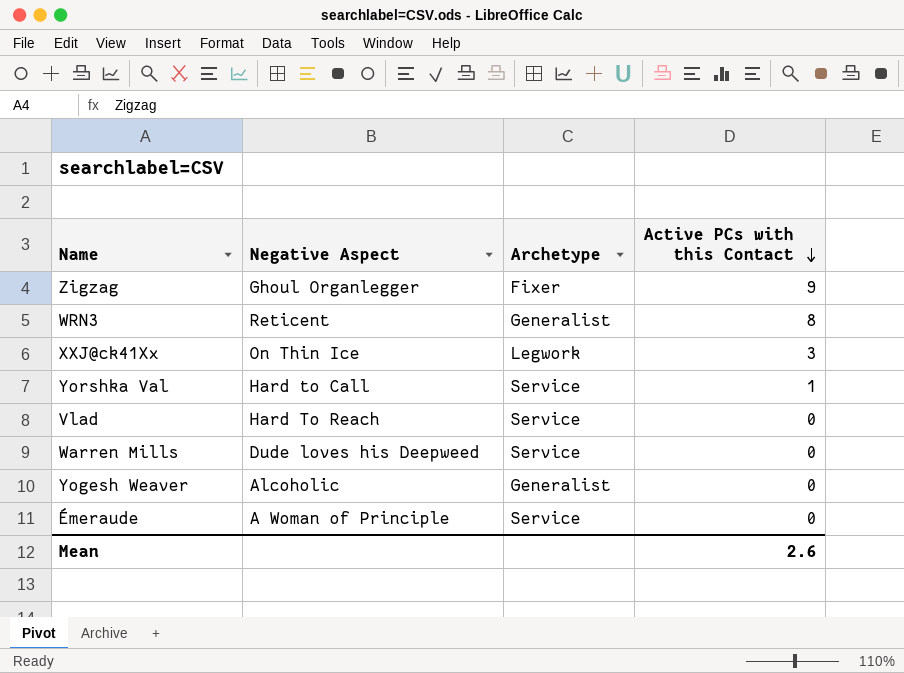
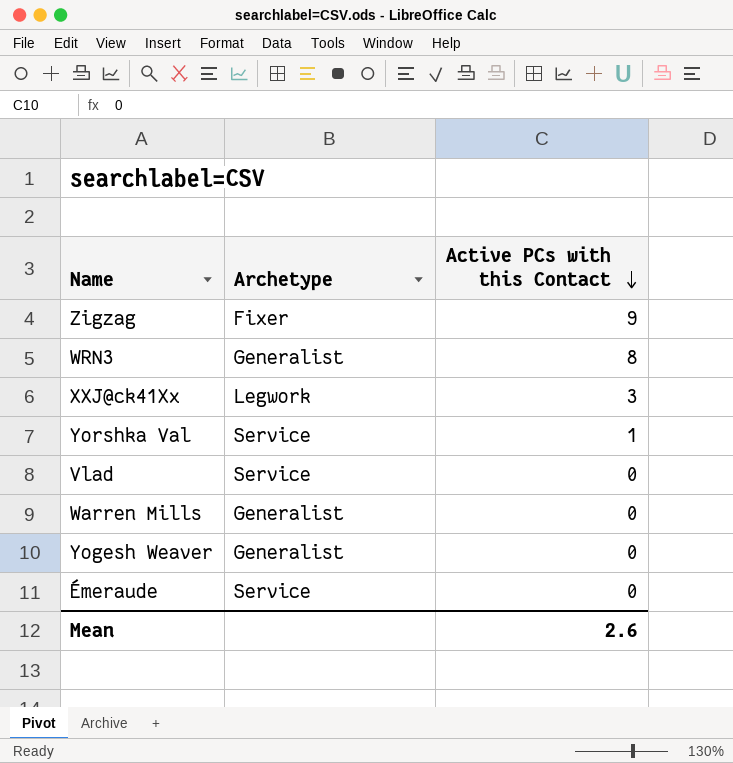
column Negative Aspect | position: 2 -> none
Warren Mills | Archetype: Service -> Generalist

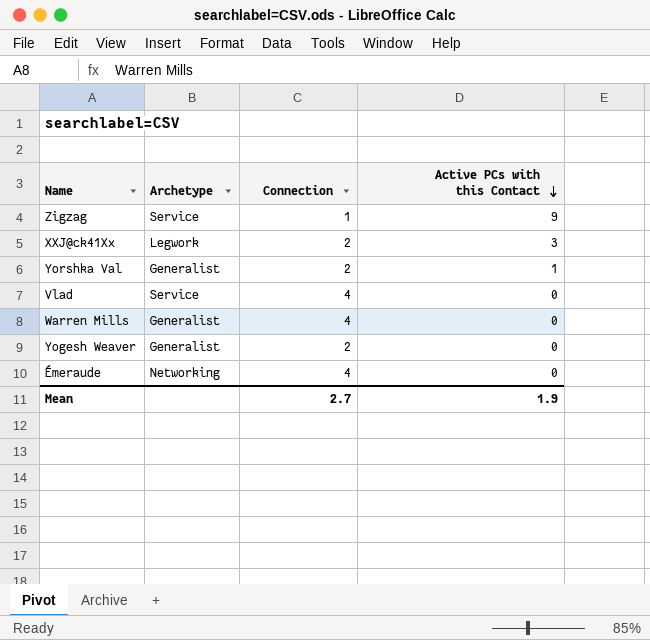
column Connection | position: none -> 3
row WRN3: Generalist | 8 -> none
Zigzag | Archetype: Fixer -> Service
Yorshka Val | Archetype: Service -> Generalist
Émeraude | Archetype: Service -> Networking
Mean | Active PCs with this Contact: 2.6 -> 1.9

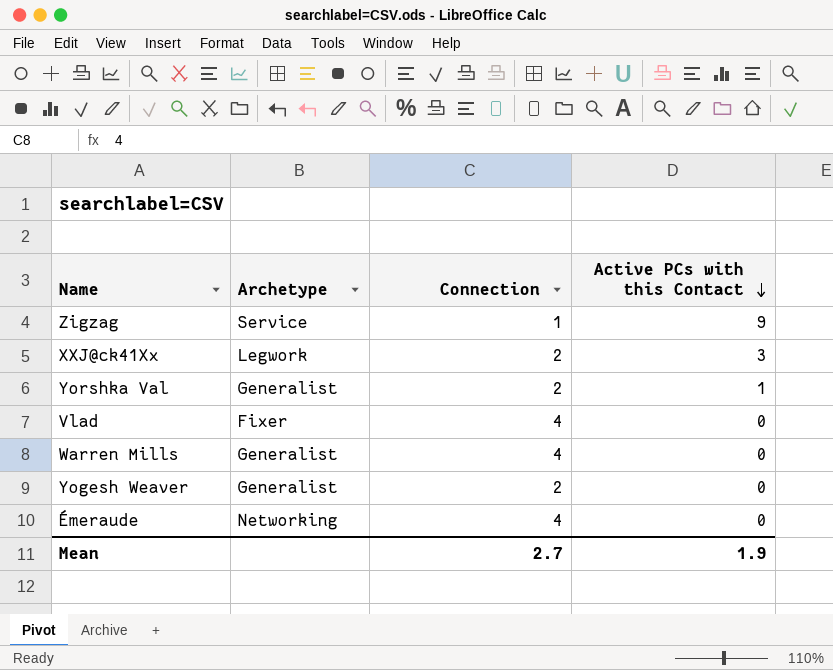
Vlad | Archetype: Service -> Fixer

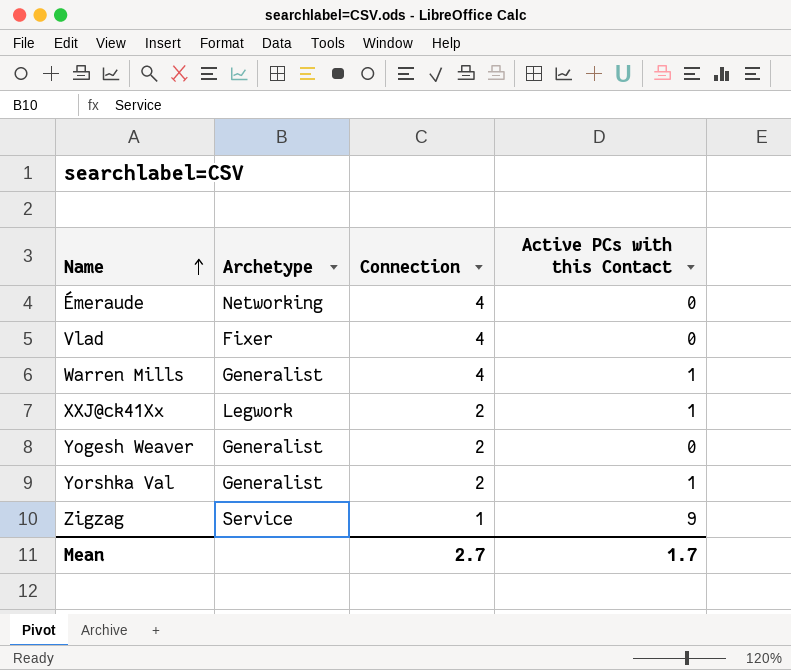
row order: Active PCs with this Contact descending -> Name ascending
Warren Mills | Active PCs with this Contact: 0 -> 1
XXJ@ck41Xx | Active PCs with this Contact: 3 -> 1
Mean | Active PCs with this Contact: 1.9 -> 1.7

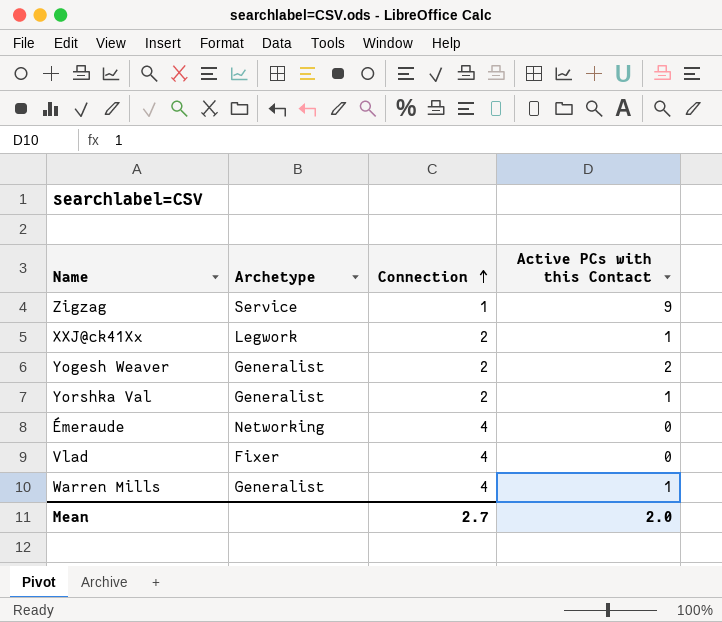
row order: Name ascending -> Connection ascending
Yogesh Weaver | Active PCs with this Contact: 0 -> 2
Mean | Active PCs with this Contact: 1.7 -> 2.0

